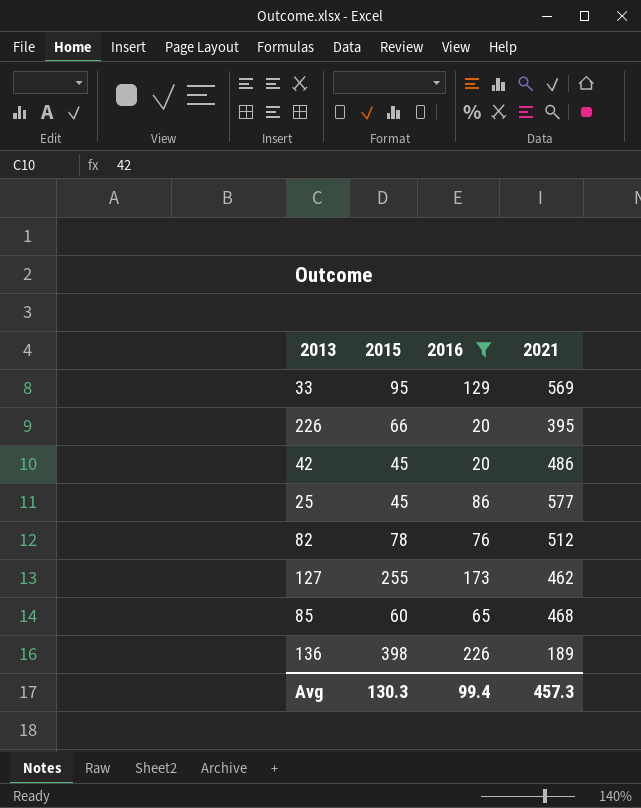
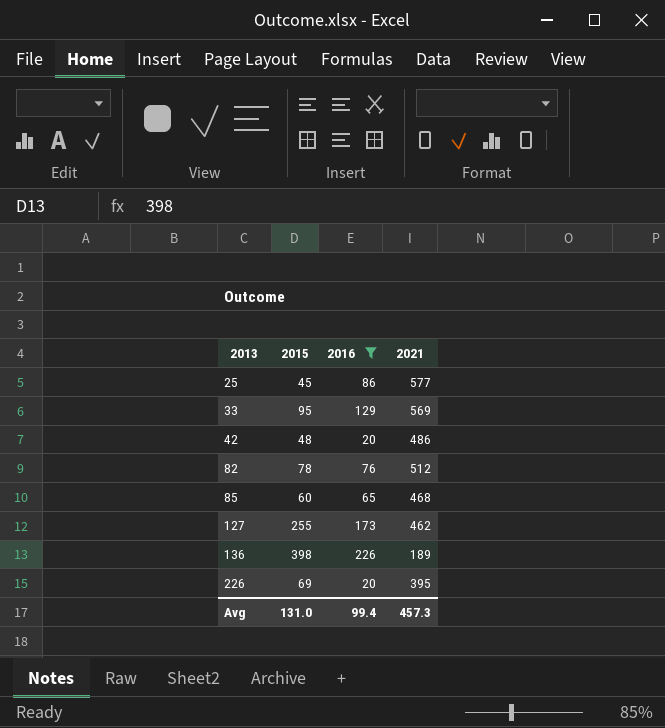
row order: none -> 2013 ascending
42 | 2015: 45 -> 48
226 | 2015: 66 -> 69
Avg | 2015: 130.3 -> 131.0

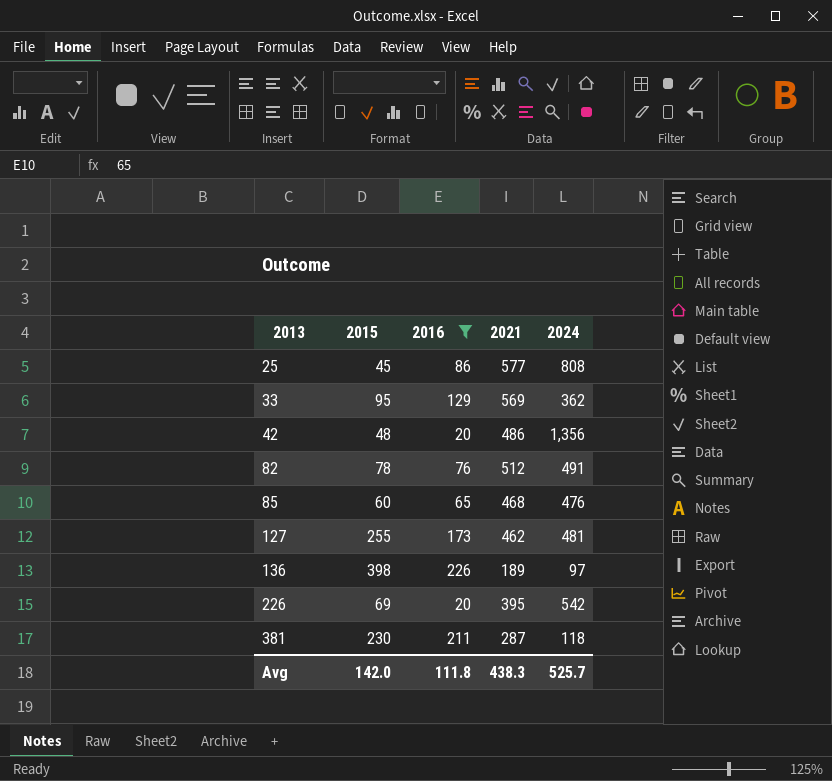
column 2024 | position: none -> 5
row 381: none -> 230 | 211 | 287 | 118
Avg | 2015: 131.0 -> 142.0
Avg | 2016: 99.4 -> 111.8
Avg | 2021: 457.3 -> 438.3

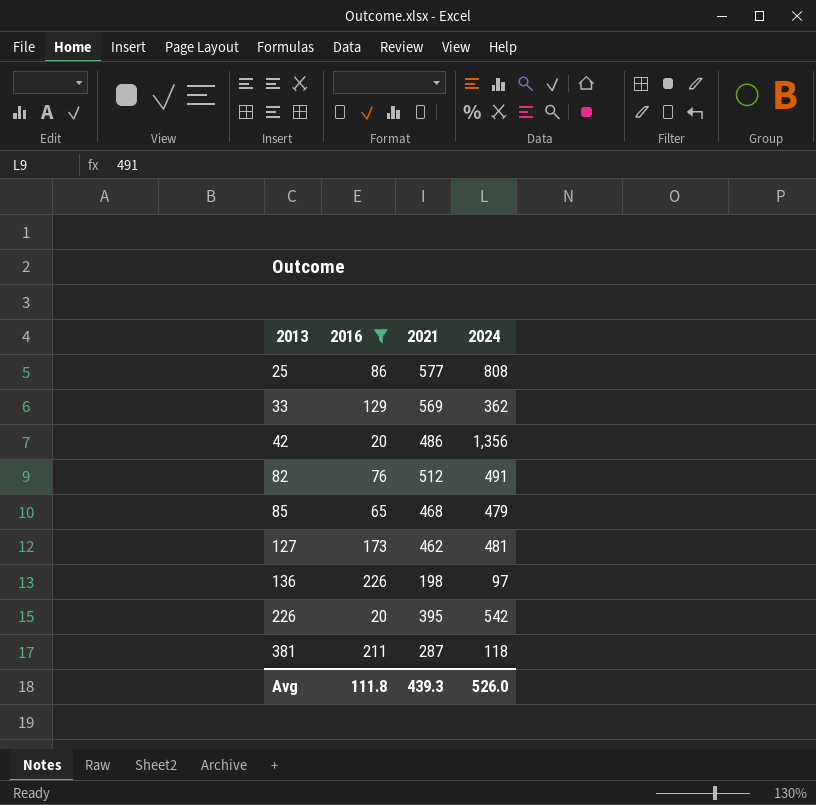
column 2015 | position: 2 -> none
85 | 2024: 476 -> 479
136 | 2021: 189 -> 198
Avg | 2021: 438.3 -> 439.3
Avg | 2024: 525.7 -> 526.0

